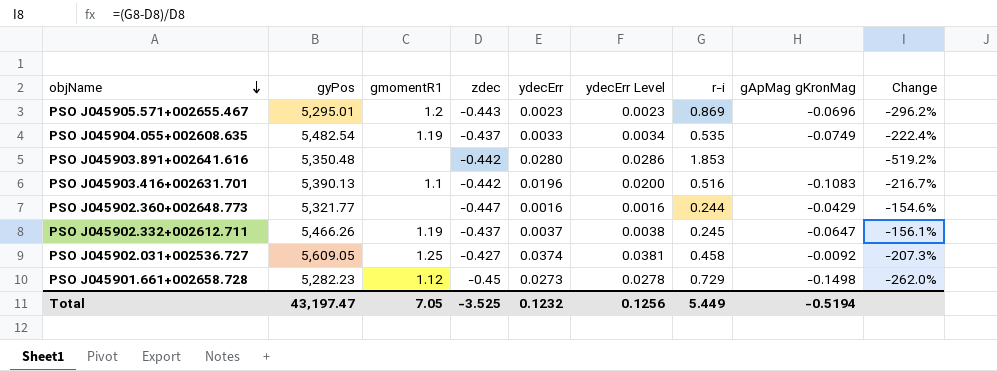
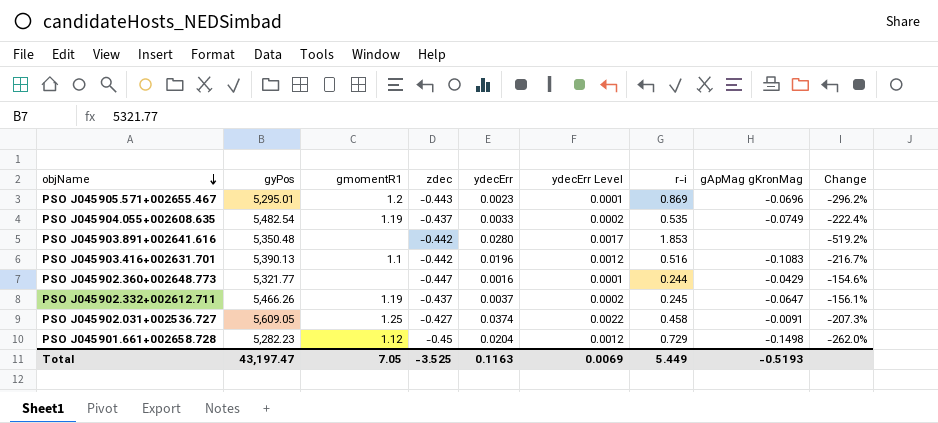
column ydecErr Level | formula: [ydecErr] * 1.02 -> [ydecErr] * 0.06
PSO J045902.031+002536.727 | gApMag gKronMag: -0.0092 -> -0.0091
PSO J045901.661+002658.728 | ydecErr: 0.0273 -> 0.0204
Total | ydecErr: 0.1232 -> 0.1163
Total | ydecErr Level: 0.1256 -> 0.0069
Total | gApMag gKronMag: -0.5194 -> -0.5193

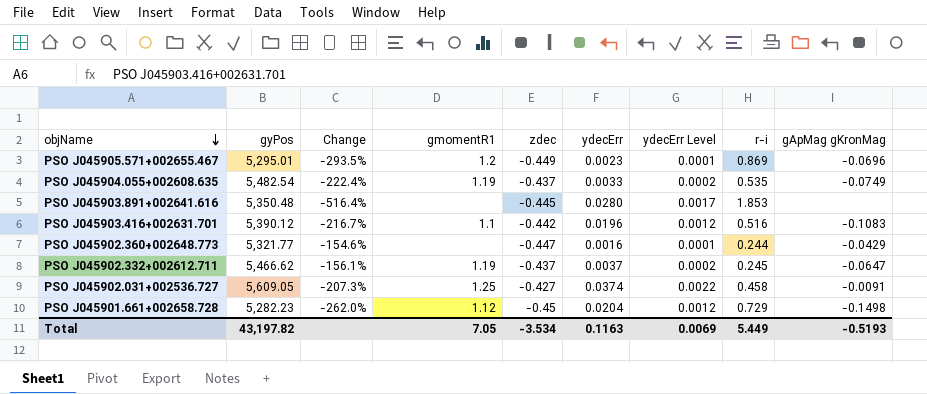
column Change | position: 9 -> 3
PSO J045905.571+002655.467 | Change: -296.2% -> -293.5%
PSO J045905.571+002655.467 | zdec: -0.443 -> -0.449
PSO J045903.891+002641.616 | Change: -519.2% -> -516.4%
PSO J045903.891+002641.616 | zdec: -0.442 -> -0.445
PSO J045903.416+002631.701 | gyPos: 5,390.13 -> 5,390.12
PSO J045902.332+002612.711 | gyPos: 5,466.26 -> 5,466.62
Total | gyPos: 43,197.47 -> 43,197.82
Total | zdec: -3.525 -> -3.534

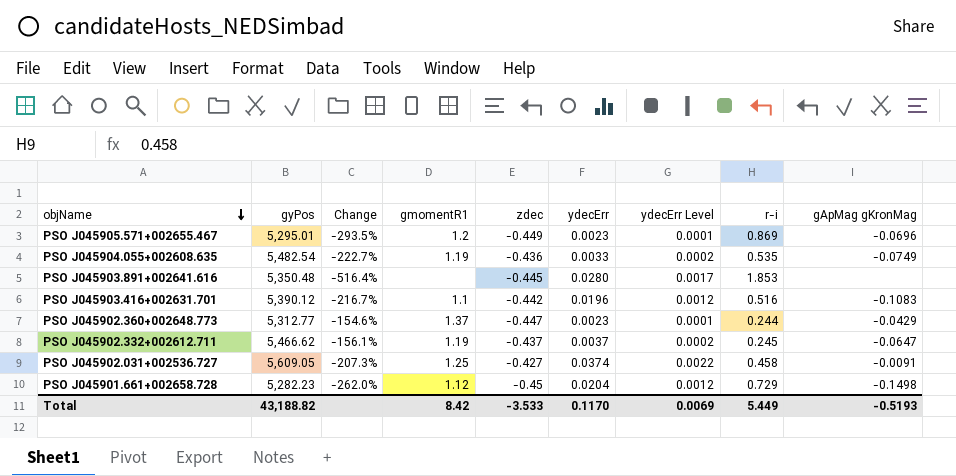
PSO J045904.055+002608.635 | Change: -222.4% -> -222.7%
PSO J045904.055+002608.635 | zdec: -0.437 -> -0.436
PSO J045902.360+002648.773 | gyPos: 5,321.77 -> 5,312.77
PSO J045902.360+002648.773 | gmomentR1: none -> 1.37
PSO J045902.360+002648.773 | ydecErr: 0.0016 -> 0.0023
Total | gyPos: 43,197.82 -> 43,188.82
Total | gmomentR1: 7.05 -> 8.42
Total | zdec: -3.534 -> -3.533
Total | ydecErr: 0.1163 -> 0.1170

